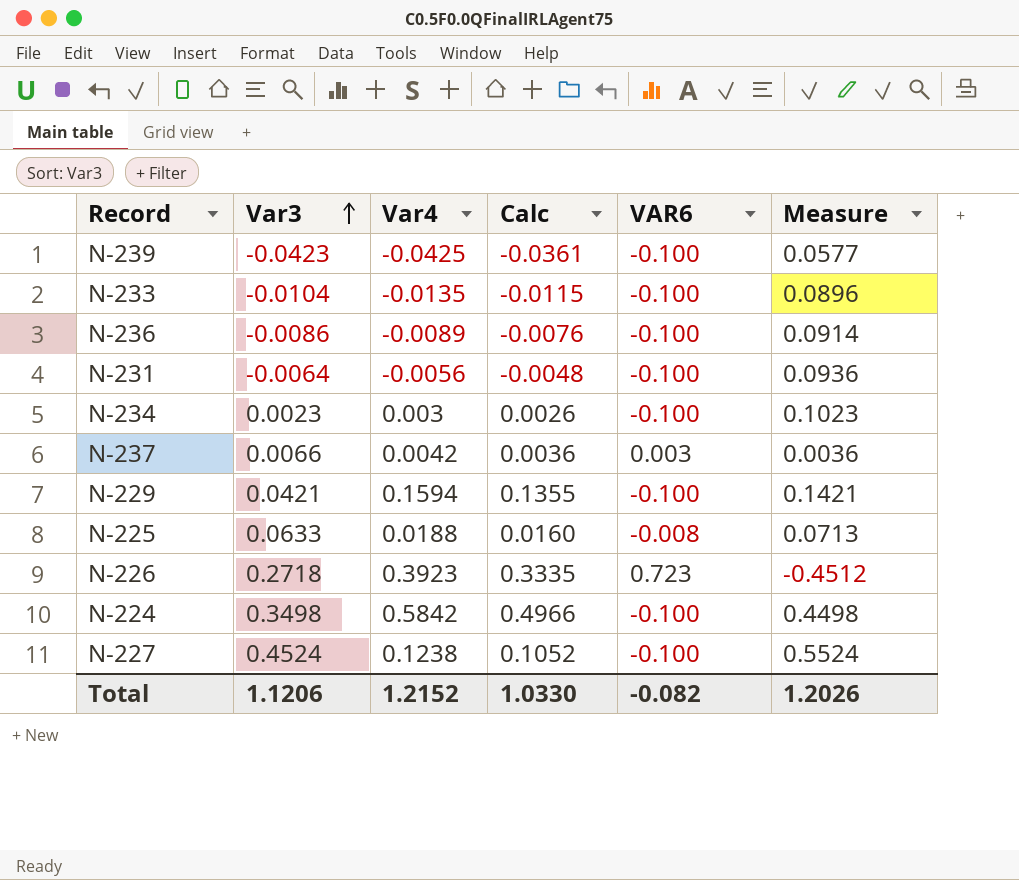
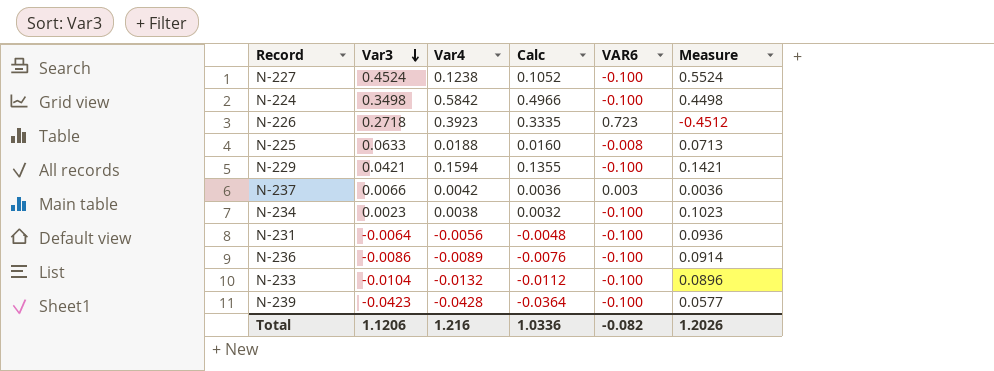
row order: Var3 ascending -> Var3 descending
N-234 | Var4: 0.003 -> 0.0038
N-234 | Calc: 0.0026 -> 0.0032
N-233 | Var4: -0.0135 -> -0.0132
N-233 | Calc: -0.0115 -> -0.0112
N-239 | Var4: -0.0425 -> -0.0428
N-239 | Calc: -0.0361 -> -0.0364
Total | Var4: 1.2152 -> 1.216
Total | Calc: 1.0330 -> 1.0336

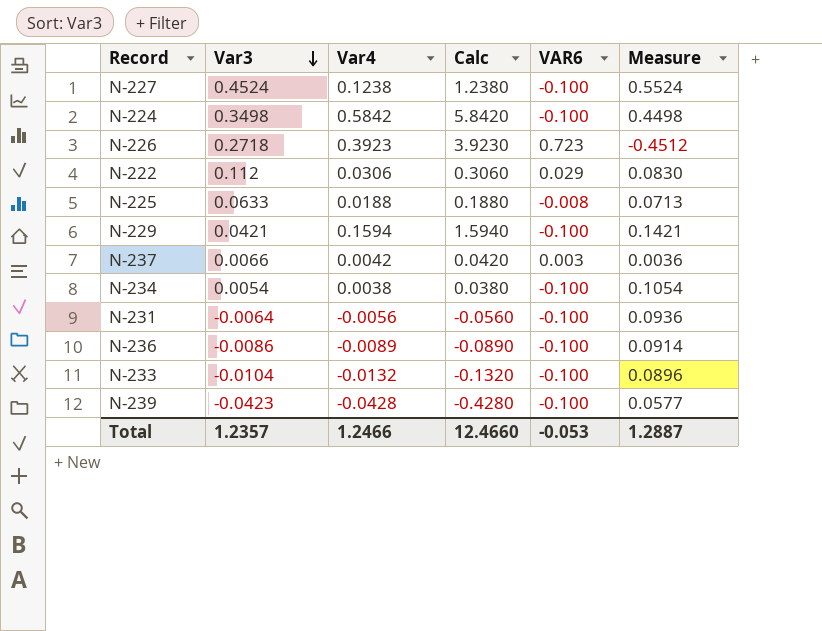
column Calc | formula: [Var4] * 0.85 -> [Var4] * 10
row N-222: none -> 0.112 | 0.0306 | 0.3060 | 0.029 | 0.0830
N-234 | Var3: 0.0023 -> 0.0054
N-234 | Measure: 0.1023 -> 0.1054
Total | Var3: 1.1206 -> 1.2357
Total | Var4: 1.216 -> 1.2466
Total | Calc: 1.0336 -> 12.4660
Total | VAR6: -0.082 -> -0.053
Total | Measure: 1.2026 -> 1.2887

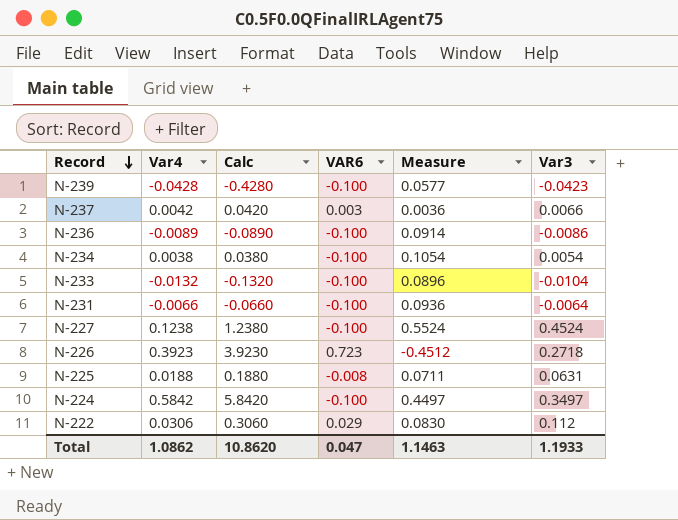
row order: Var3 descending -> Record descending
column Var3 | position: 2 -> 6
row N-229: 0.0421 | 0.1594 | 1.5940 | -0.100 | 0.1421 -> none
N-231 | Var4: -0.0056 -> -0.0066
N-231 | Calc: -0.0560 -> -0.0660
N-225 | Measure: 0.0713 -> 0.0711
N-225 | Var3: 0.0633 -> 0.0631
N-224 | Measure: 0.4498 -> 0.4497
N-224 | Var3: 0.3498 -> 0.3497
Total | Var4: 1.2466 -> 1.0862
Total | Calc: 12.4660 -> 10.8620
Total | VAR6: -0.053 -> 0.047
Total | Measure: 1.2887 -> 1.1463
Total | Var3: 1.2357 -> 1.1933

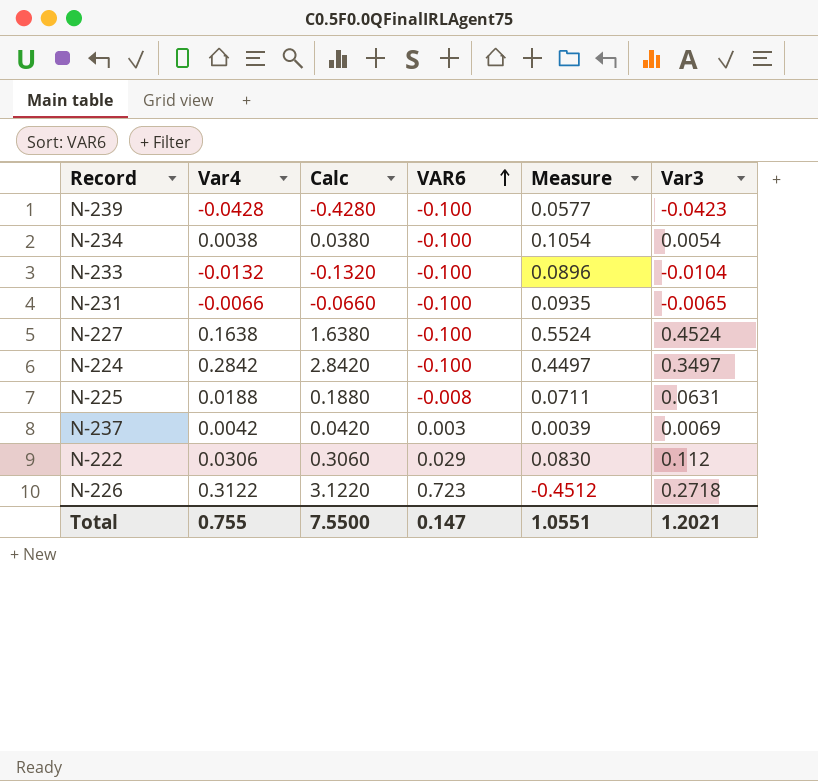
row order: Record descending -> VAR6 ascending
row N-236: -0.0089 | -0.0890 | -0.100 | 0.0914 | -0.0086 -> none
N-231 | Measure: 0.0936 -> 0.0935
N-231 | Var3: -0.0064 -> -0.0065
N-227 | Var4: 0.1238 -> 0.1638
N-227 | Calc: 1.2380 -> 1.6380
N-224 | Var4: 0.5842 -> 0.2842
N-224 | Calc: 5.8420 -> 2.8420
N-237 | Measure: 0.0036 -> 0.0039
N-237 | Var3: 0.0066 -> 0.0069
N-226 | Var4: 0.3923 -> 0.3122
N-226 | Calc: 3.9230 -> 3.1220
Total | Var4: 1.0862 -> 0.755
Total | Calc: 10.8620 -> 7.5500
Total | VAR6: 0.047 -> 0.147
Total | Measure: 1.1463 -> 1.0551
Total | Var3: 1.1933 -> 1.2021

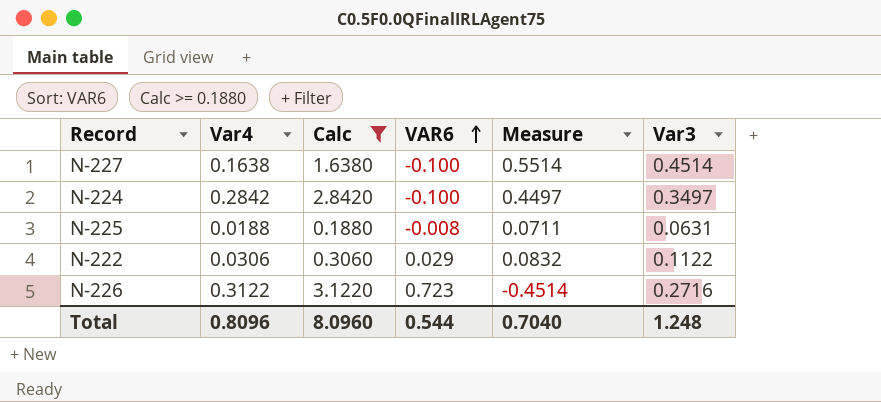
filter: none -> Calc >= 0.1880
N-227 | Measure: 0.5524 -> 0.5514
N-227 | Var3: 0.4524 -> 0.4514
N-222 | Measure: 0.0830 -> 0.0832
N-222 | Var3: 0.112 -> 0.1122
N-226 | Measure: -0.4512 -> -0.4514
N-226 | Var3: 0.2718 -> 0.2716
Total | Var4: 0.755 -> 0.8096
Total | Calc: 7.5500 -> 8.0960
Total | VAR6: 0.147 -> 0.544
Total | Measure: 1.0551 -> 0.7040
Total | Var3: 1.2021 -> 1.248

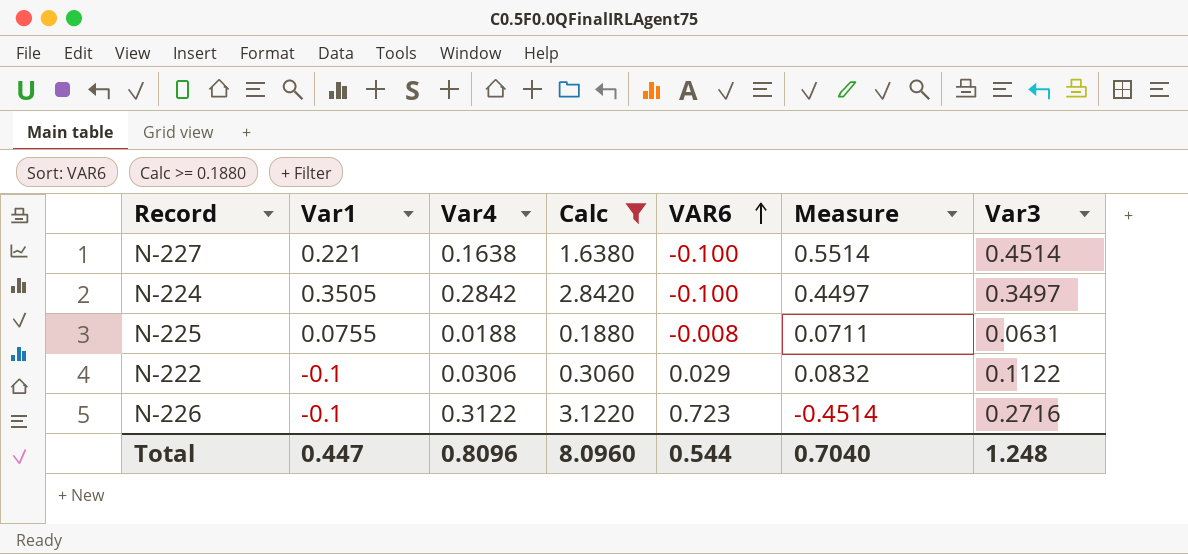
column Var1 | position: none -> 2

